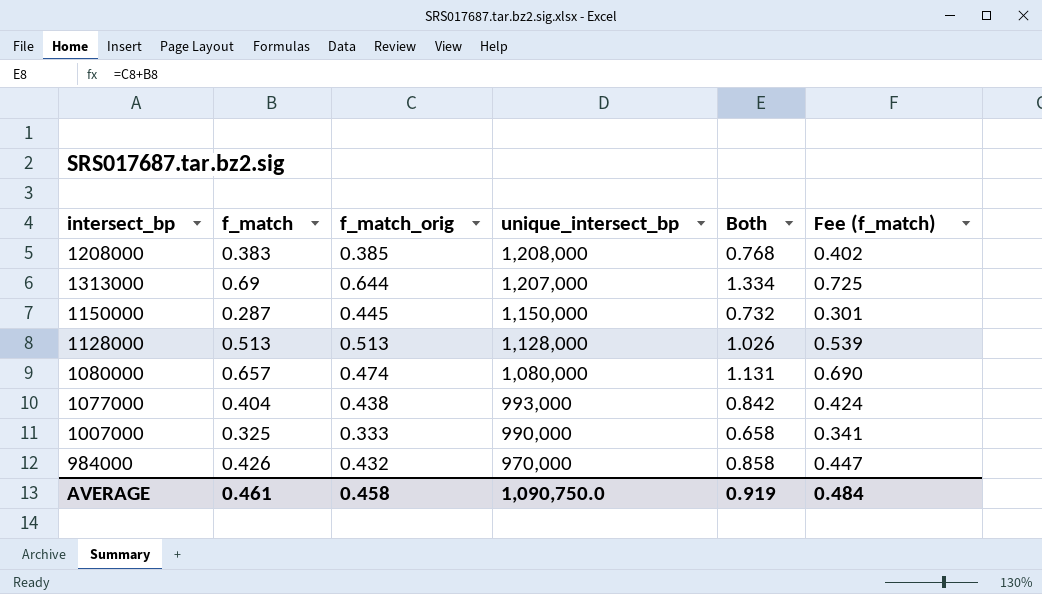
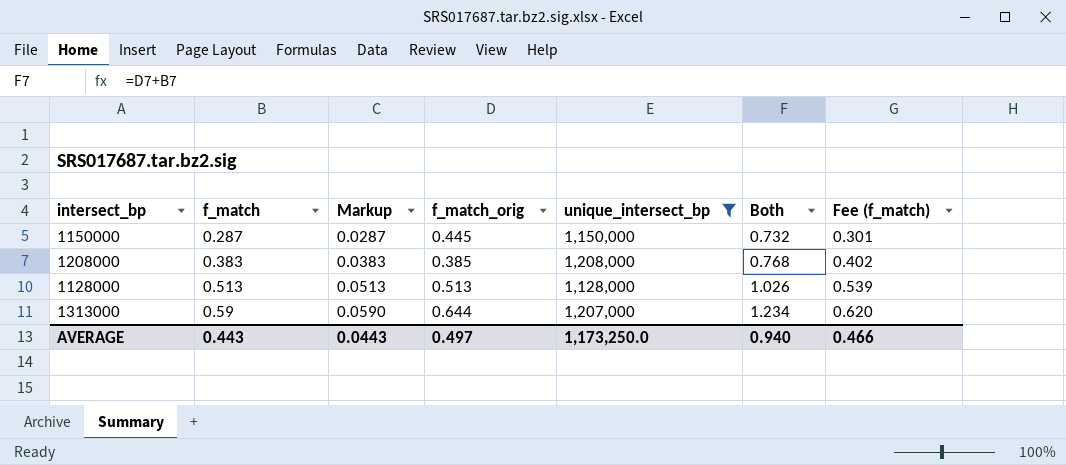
filter: none -> unique_intersect_bp >= 1,128,000
row order: unique_intersect_bp descending -> f_match ascending
column Markup | formula: none -> [f_match] * 0.1
1313000 | f_match: 0.69 -> 0.59
1313000 | Both: 1.334 -> 1.234
1313000 | Fee (f_match): 0.725 -> 0.620
AVERAGE | f_match: 0.461 -> 0.443
AVERAGE | f_match_orig: 0.458 -> 0.497
AVERAGE | unique_intersect_bp: 1,090,750.0 -> 1,173,250.0
AVERAGE | Both: 0.919 -> 0.940
AVERAGE | Fee (f_match): 0.484 -> 0.466

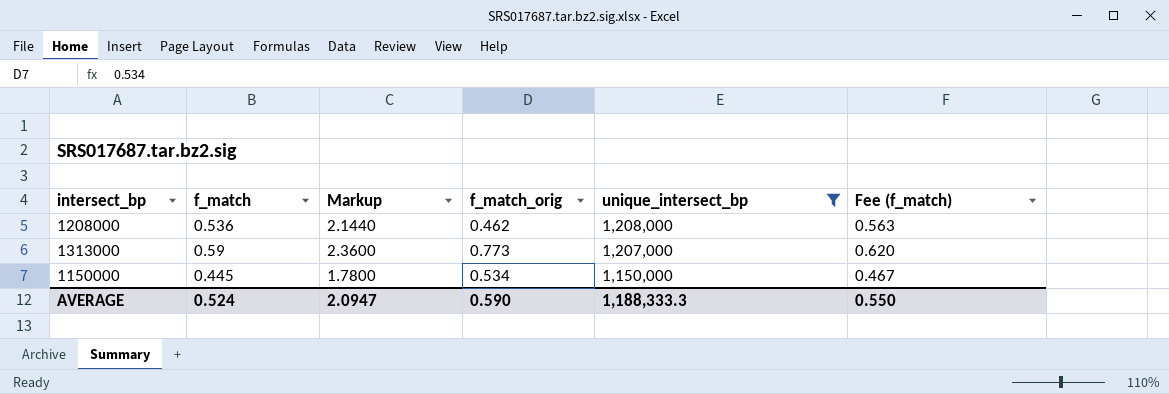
row order: f_match ascending -> unique_intersect_bp descending
column Both | formula: [f_match] + [f_match_orig] -> none
column Markup | formula: [f_match] * 0.1 -> [f_match] * 4
row 1128000: 0.513 | 0.0513 | 0.513 | 1,128,000 | 1.026 | 0.539 -> none
1208000 | f_match: 0.383 -> 0.536
1208000 | f_match_orig: 0.385 -> 0.462
1208000 | Fee (f_match): 0.402 -> 0.563
1313000 | f_match_orig: 0.644 -> 0.773
1150000 | f_match: 0.287 -> 0.445
1150000 | f_match_orig: 0.445 -> 0.534
1150000 | Fee (f_match): 0.301 -> 0.467
AVERAGE | f_match: 0.443 -> 0.524
AVERAGE | Markup: 0.0443 -> 2.0947
AVERAGE | f_match_orig: 0.497 -> 0.590
AVERAGE | unique_intersect_bp: 1,173,250.0 -> 1,188,333.3
AVERAGE | Fee (f_match): 0.466 -> 0.550

